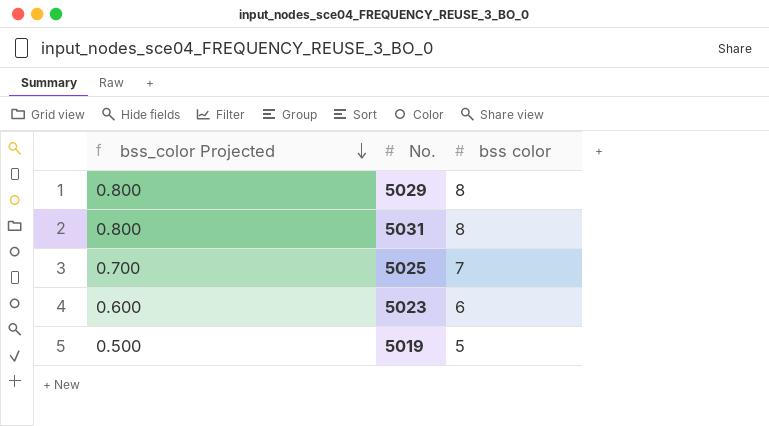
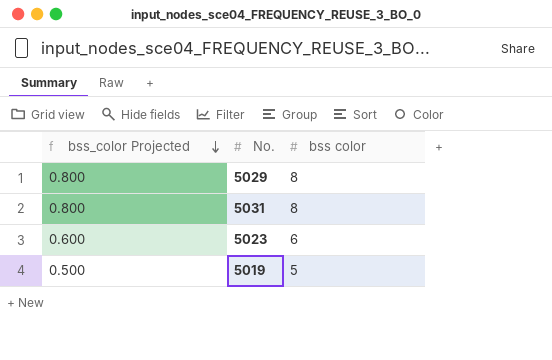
row 5025: 0.700 | 7 -> none

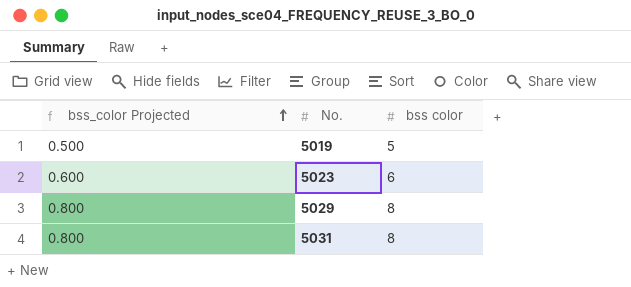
row order: bss_color Projected descending -> bss_color Projected ascending

